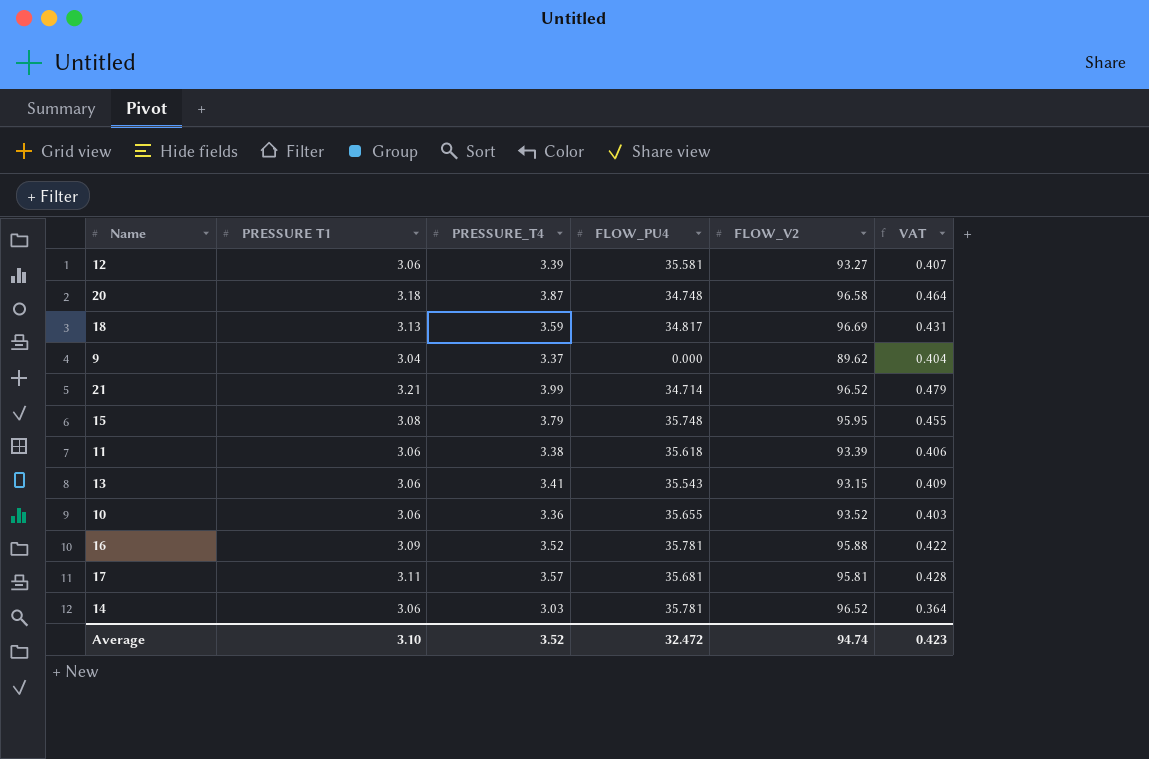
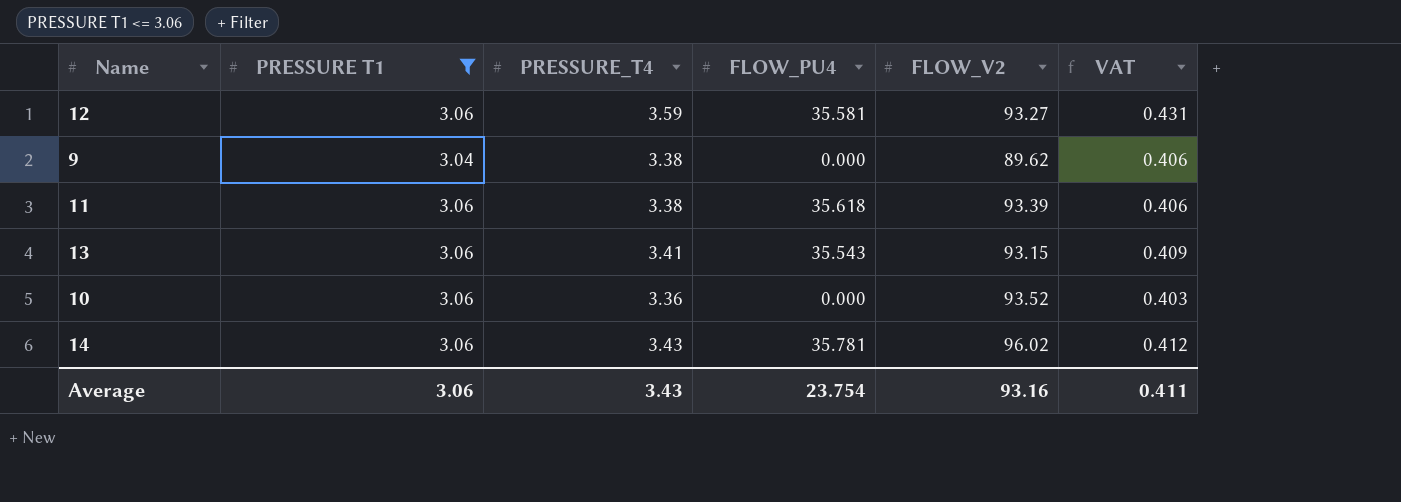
filter: none -> PRESSURE T1 <= 3.06
12 | PRESSURE_T4: 3.39 -> 3.59
12 | VAT: 0.407 -> 0.431
9 | PRESSURE_T4: 3.37 -> 3.38
9 | VAT: 0.404 -> 0.406
10 | FLOW_PU4: 35.655 -> 0.000
14 | PRESSURE_T4: 3.03 -> 3.43
14 | FLOW_V2: 96.52 -> 96.02
14 | VAT: 0.364 -> 0.412
Average | PRESSURE T1: 3.10 -> 3.06
Average | PRESSURE_T4: 3.52 -> 3.43
Average | FLOW_PU4: 32.472 -> 23.754
Average | FLOW_V2: 94.74 -> 93.16
Average | VAT: 0.423 -> 0.411

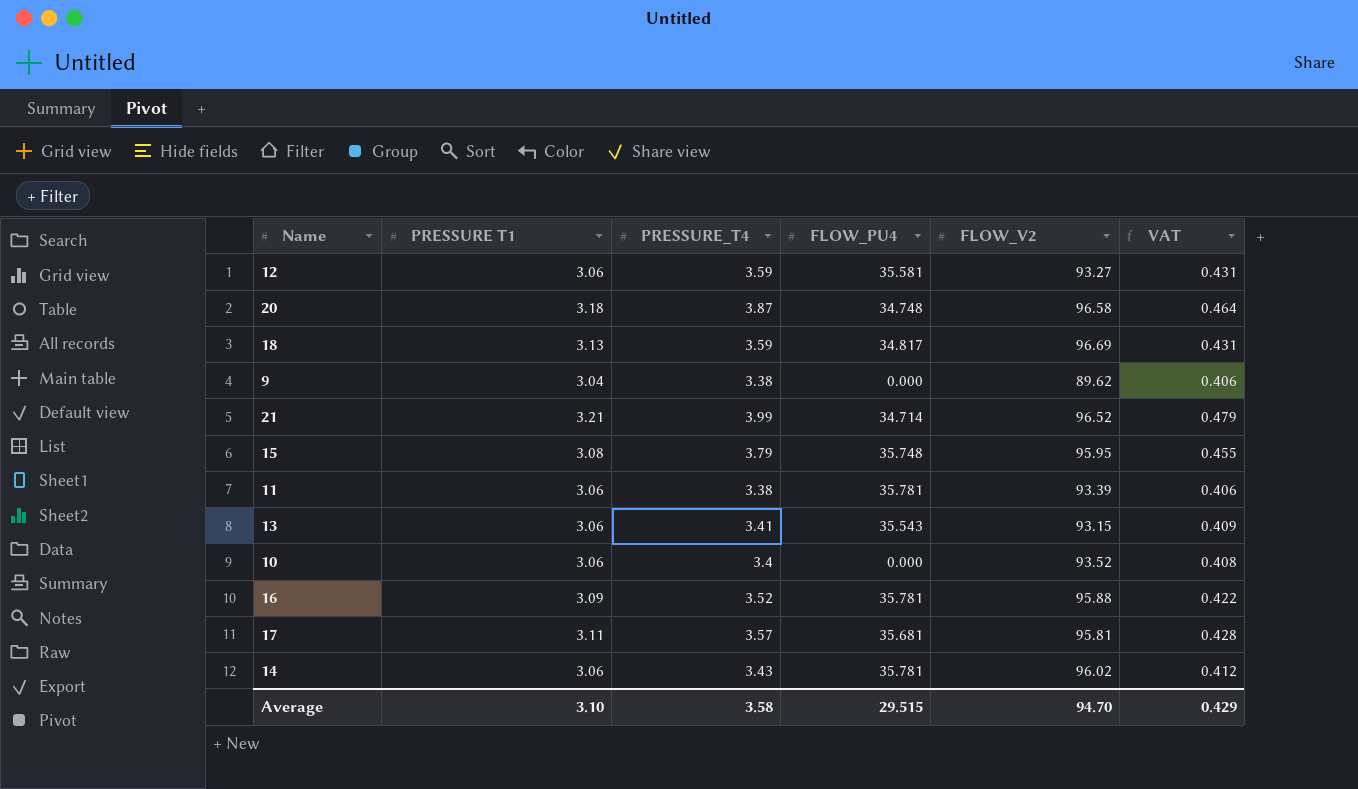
filter: PRESSURE T1 <= 3.06 -> none
11 | FLOW_PU4: 35.618 -> 35.781
10 | PRESSURE_T4: 3.36 -> 3.4
10 | VAT: 0.403 -> 0.408
Average | PRESSURE T1: 3.06 -> 3.10
Average | PRESSURE_T4: 3.43 -> 3.58
Average | FLOW_PU4: 23.754 -> 29.515
Average | FLOW_V2: 93.16 -> 94.70
Average | VAT: 0.411 -> 0.429

